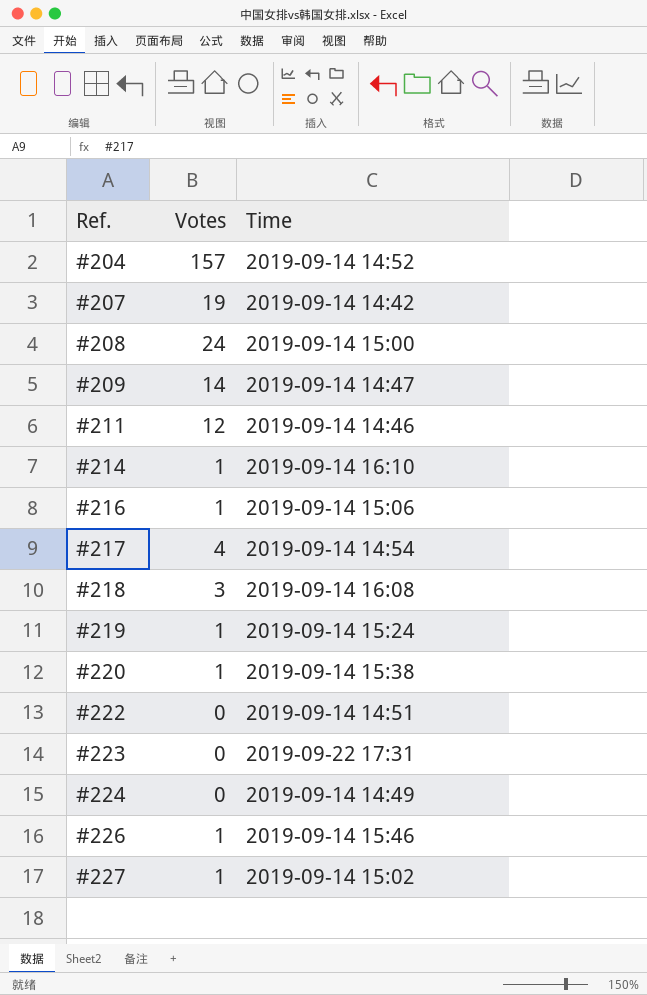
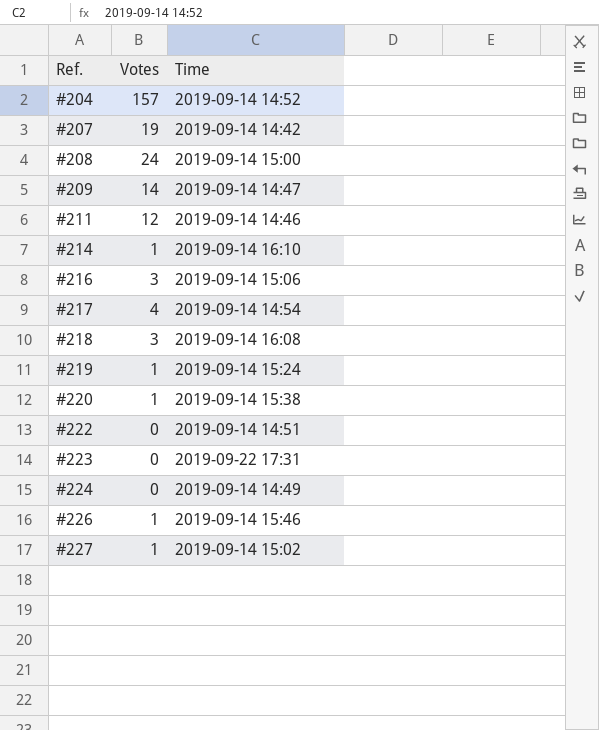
#216 | Votes: 1 -> 3

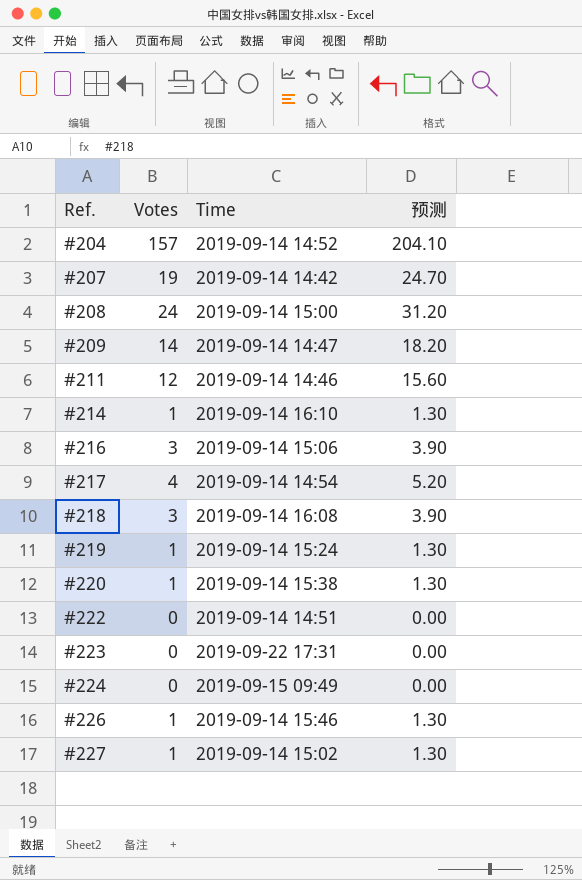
column 预测 | formula: none -> [Votes] * 1.3
#224 | Time: 2019-09-14 14:49 -> 2019-09-15 09:49

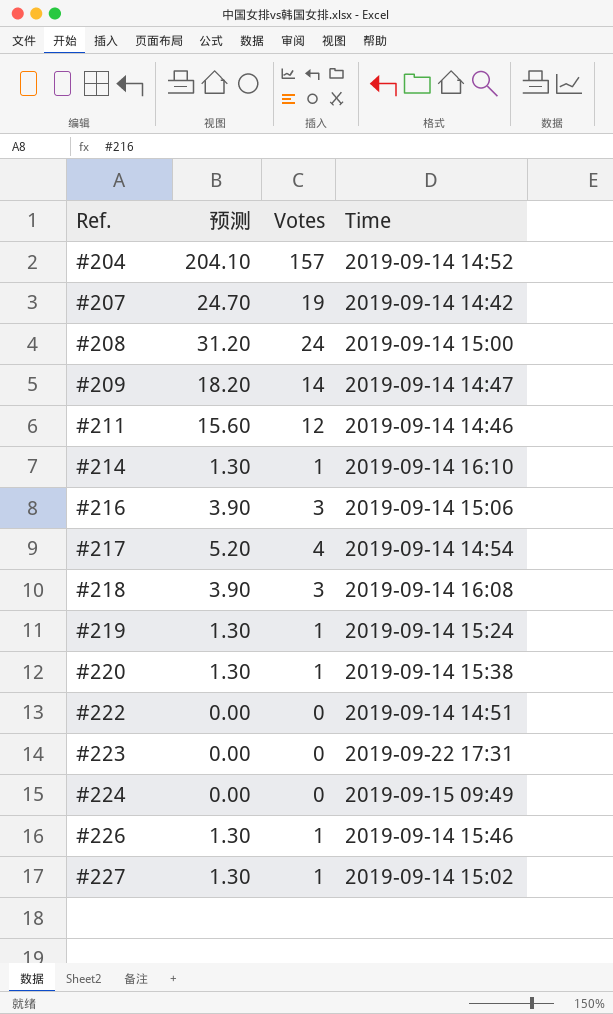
column 预测 | position: 4 -> 2

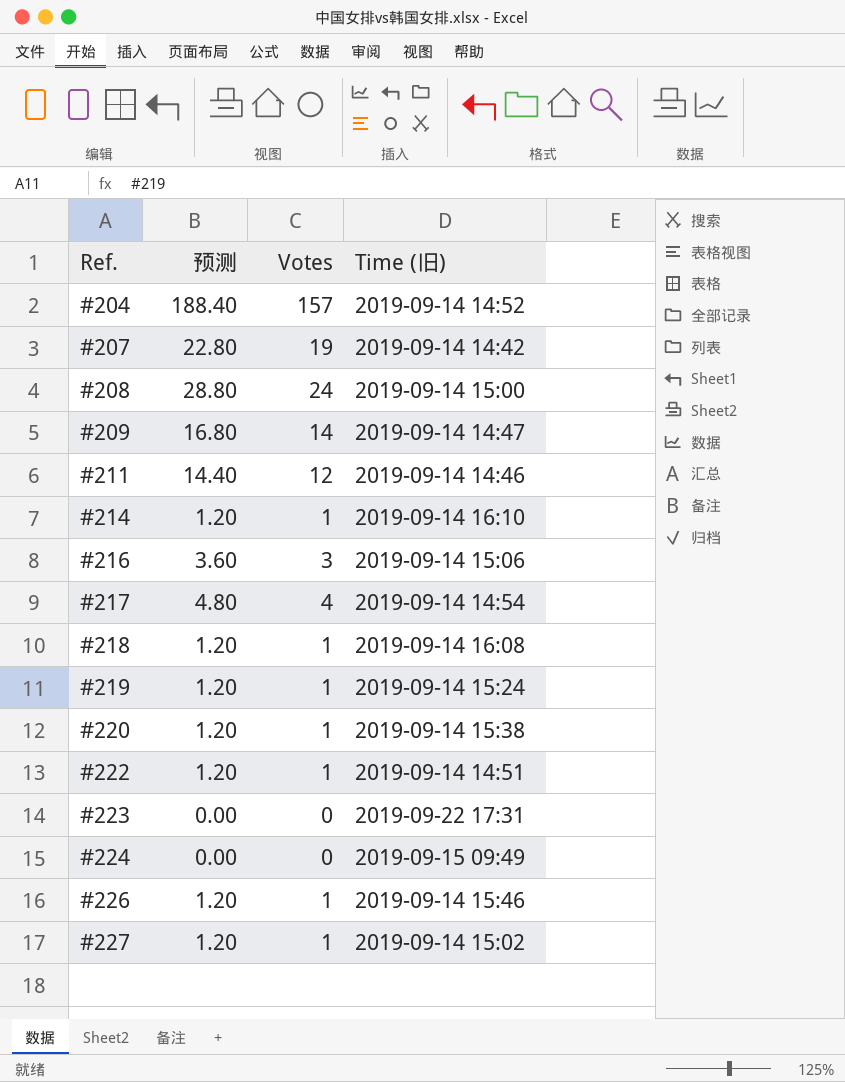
column 预测 | formula: [Votes] * 1.3 -> [Votes] * 1.2
column name: Time -> Time (旧)
#218 | Votes: 3 -> 1
#222 | Votes: 0 -> 1

